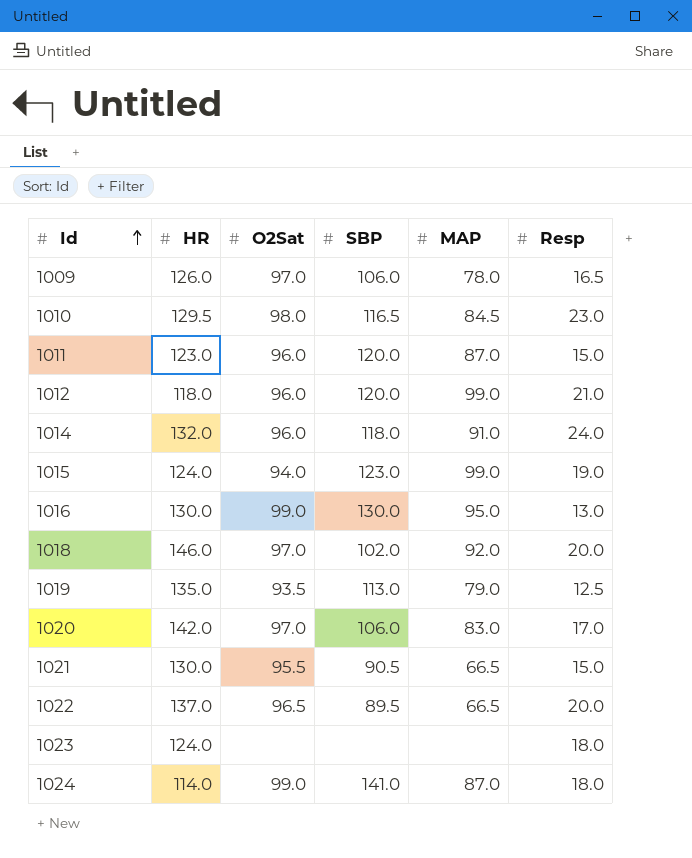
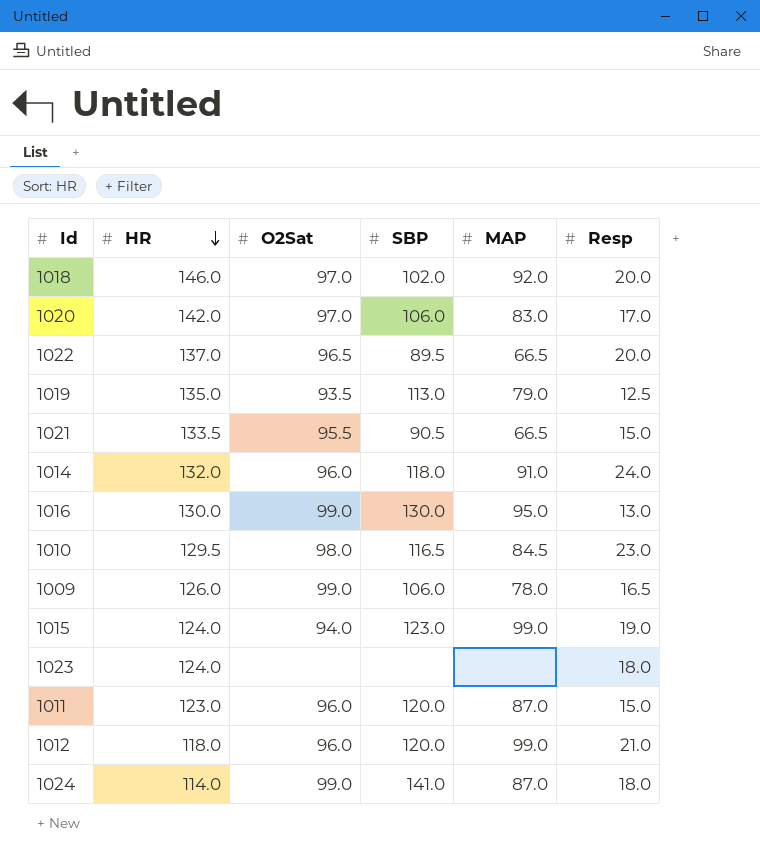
row order: Id ascending -> HR descending
1021 | HR: 130.0 -> 133.5
1009 | O2Sat: 97.0 -> 99.0

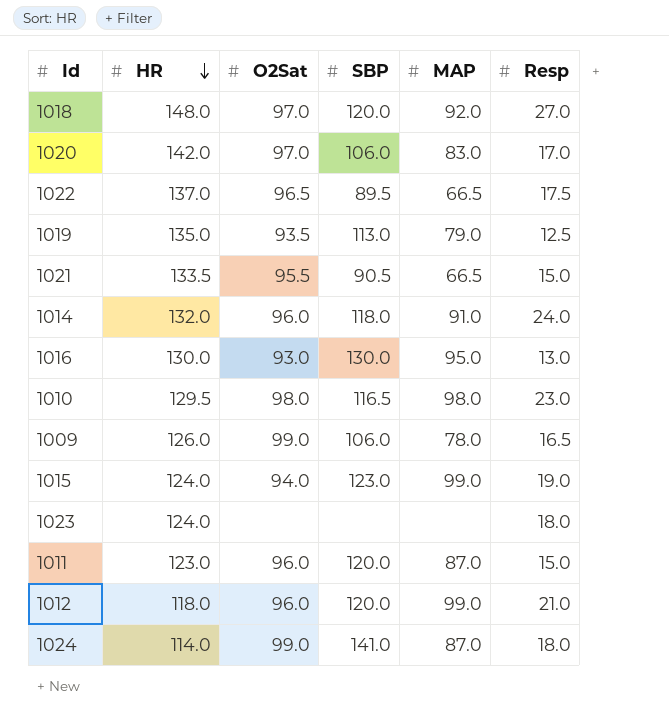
1018 | HR: 146.0 -> 148.0
1018 | SBP: 102.0 -> 120.0
1018 | Resp: 20.0 -> 27.0
1022 | Resp: 20.0 -> 17.5
1016 | O2Sat: 99.0 -> 93.0
1010 | MAP: 84.5 -> 98.0

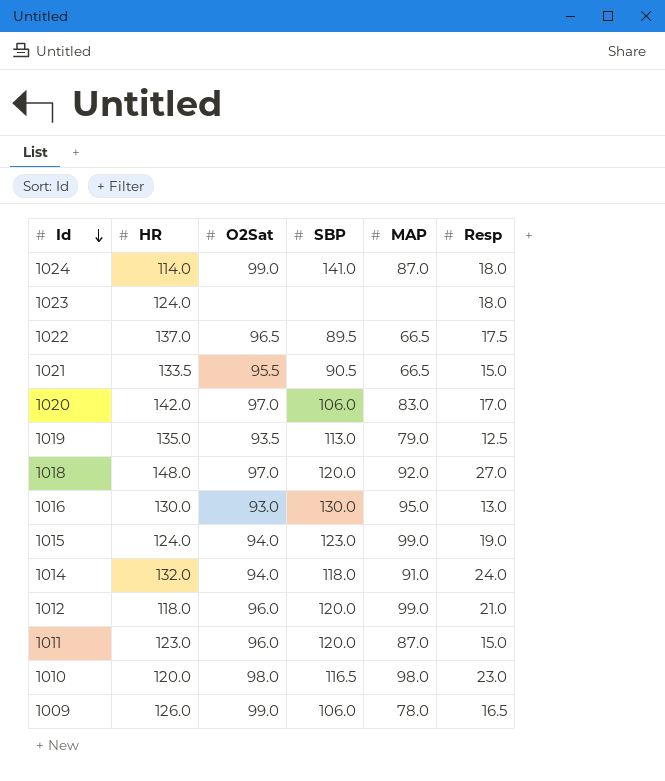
row order: HR descending -> Id descending
1014 | O2Sat: 96.0 -> 94.0
1010 | HR: 129.5 -> 120.0

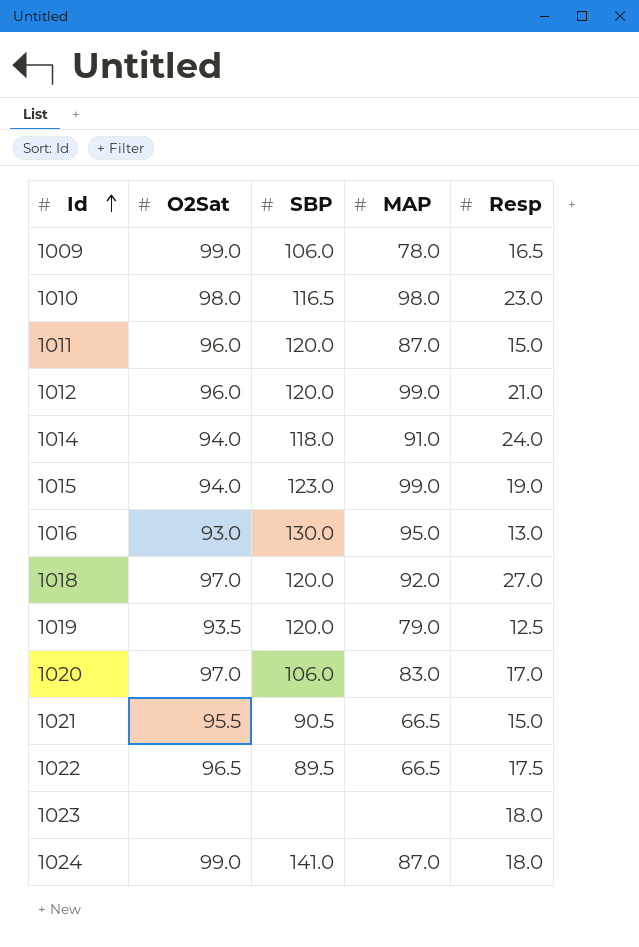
row order: Id descending -> Id ascending
column HR | position: 2 -> none
1019 | SBP: 113.0 -> 120.0

